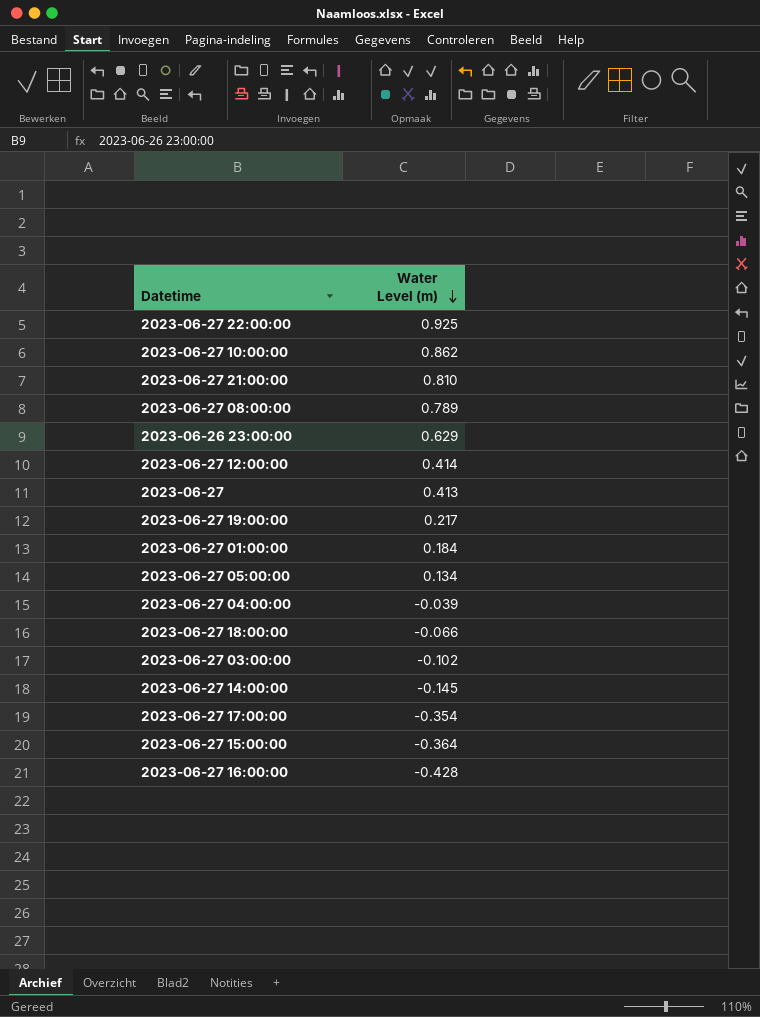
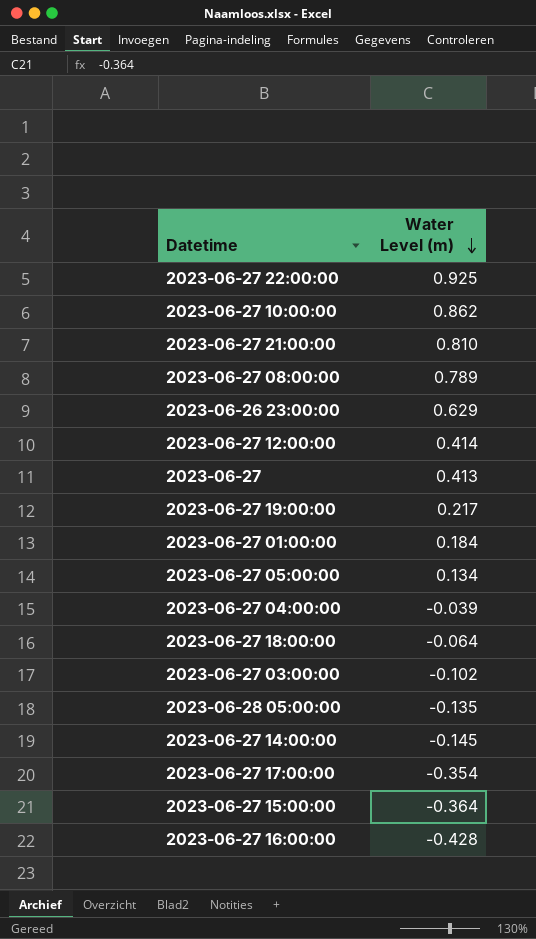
2023-06-27 18:00:00 | Water Level (m): -0.066 -> -0.064
row 2023-06-28 05:00:00: none -> -0.135

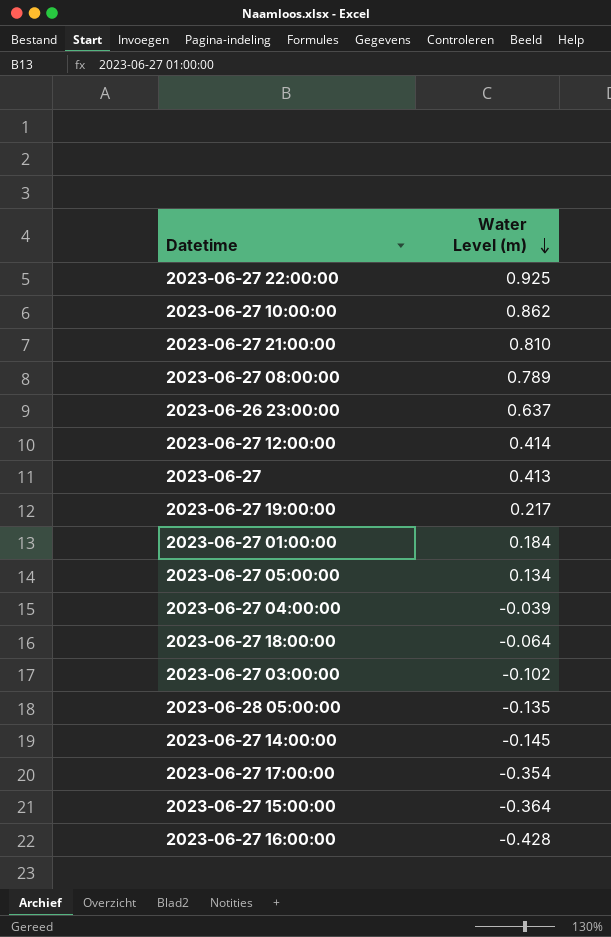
2023-06-26 23:00:00 | Water Level (m): 0.629 -> 0.637

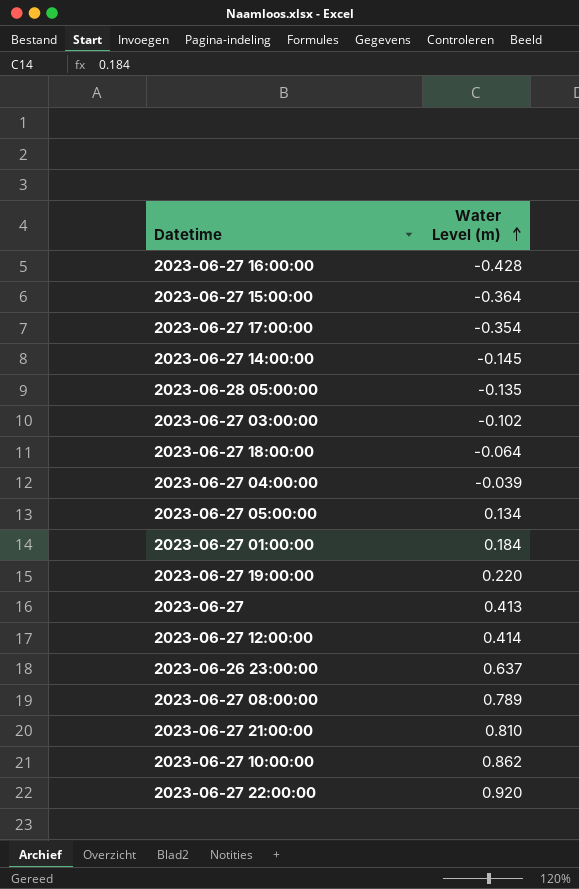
row order: Water Level (m) descending -> Water Level (m) ascending
2023-06-27 19:00:00 | Water Level (m): 0.217 -> 0.220
2023-06-27 22:00:00 | Water Level (m): 0.925 -> 0.920

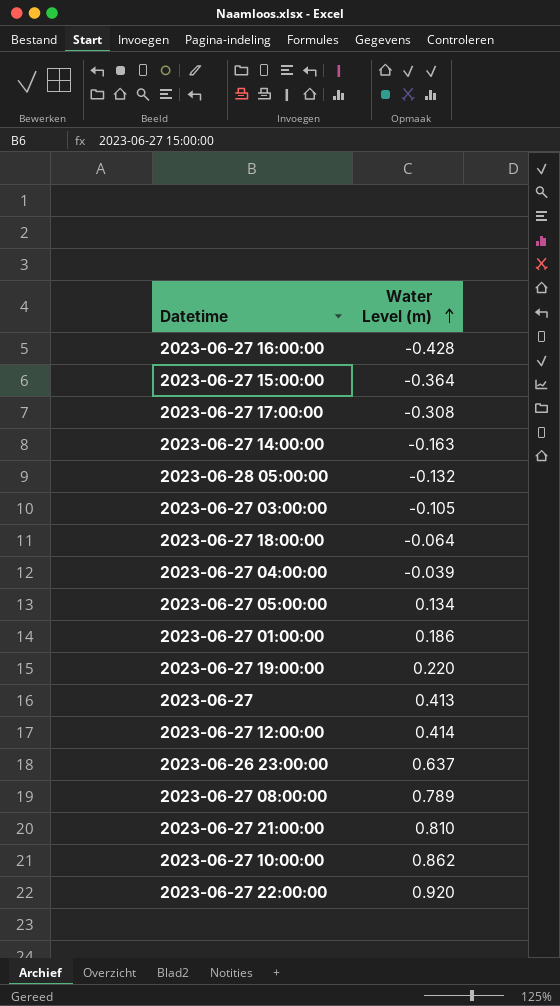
2023-06-27 17:00:00 | Water Level (m): -0.354 -> -0.308
2023-06-27 14:00:00 | Water Level (m): -0.145 -> -0.163
2023-06-28 05:00:00 | Water Level (m): -0.135 -> -0.132
2023-06-27 03:00:00 | Water Level (m): -0.102 -> -0.105
2023-06-27 01:00:00 | Water Level (m): 0.184 -> 0.186

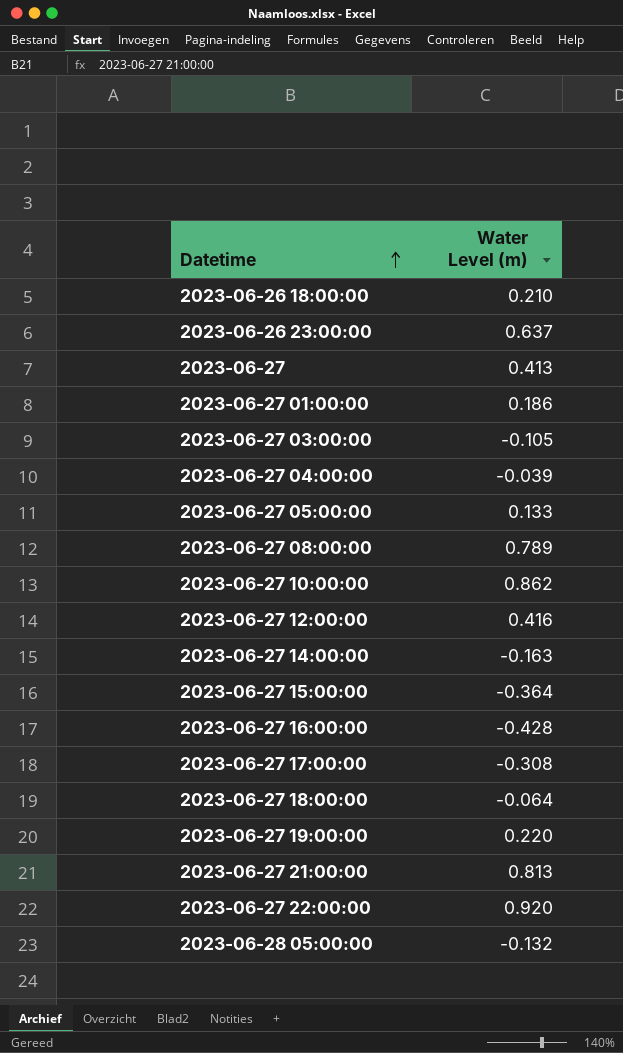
row order: Water Level (m) ascending -> Datetime ascending
row 2023-06-26 18:00:00: none -> 0.210
2023-06-27 05:00:00 | Water Level (m): 0.134 -> 0.133
2023-06-27 12:00:00 | Water Level (m): 0.414 -> 0.416
2023-06-27 21:00:00 | Water Level (m): 0.810 -> 0.813

